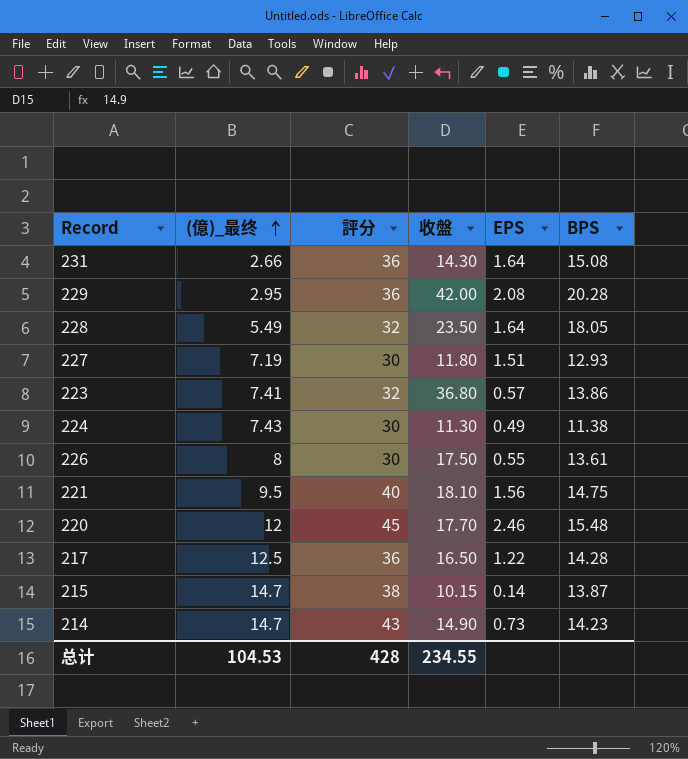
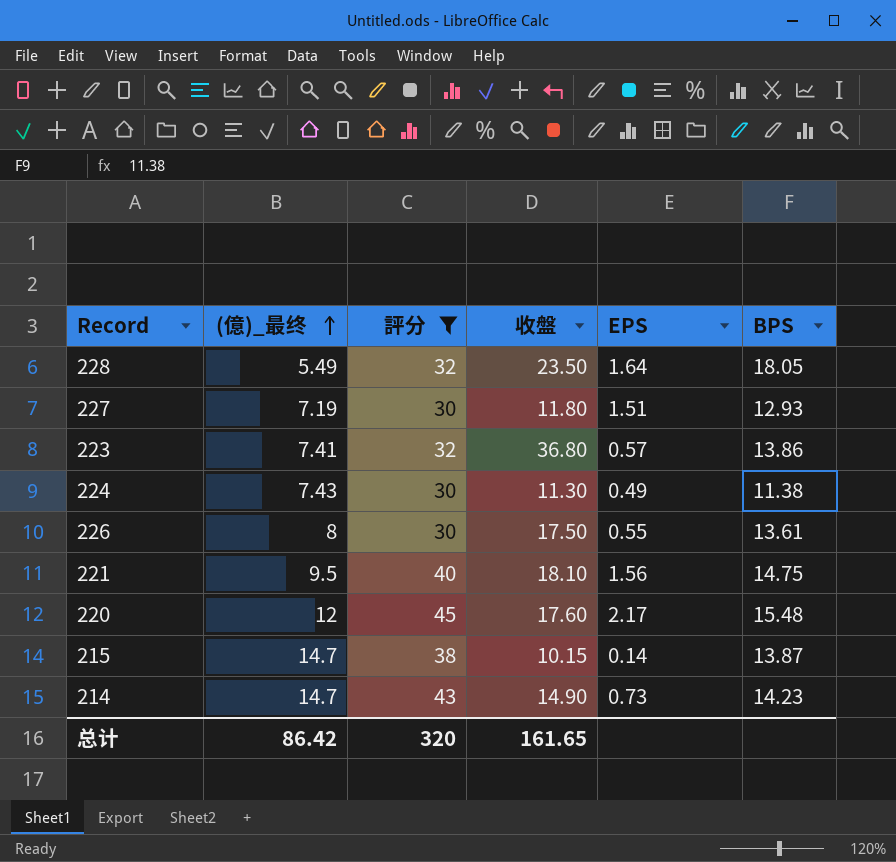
filter: none -> 評分 != 36
220 | 收盤: 17.70 -> 17.60
220 | EPS: 2.46 -> 2.17
总计 | (億)_最终: 104.53 -> 86.42
总计 | 評分: 428 -> 320
总计 | 收盤: 234.55 -> 161.65

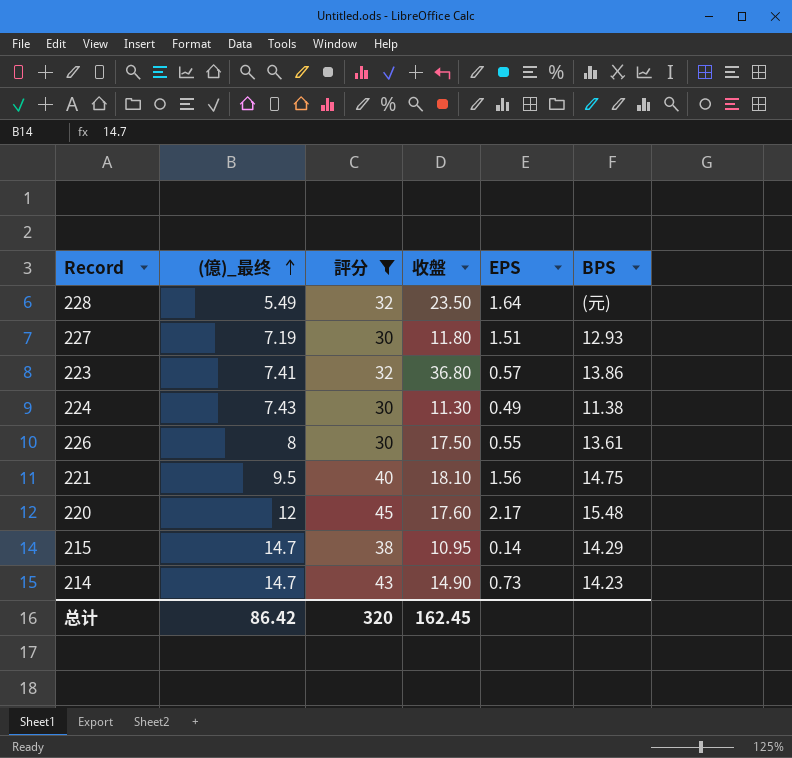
228 | BPS: 18.05 -> (元)
215 | 收盤: 10.15 -> 10.95
215 | BPS: 13.87 -> 14.29
总计 | 收盤: 161.65 -> 162.45

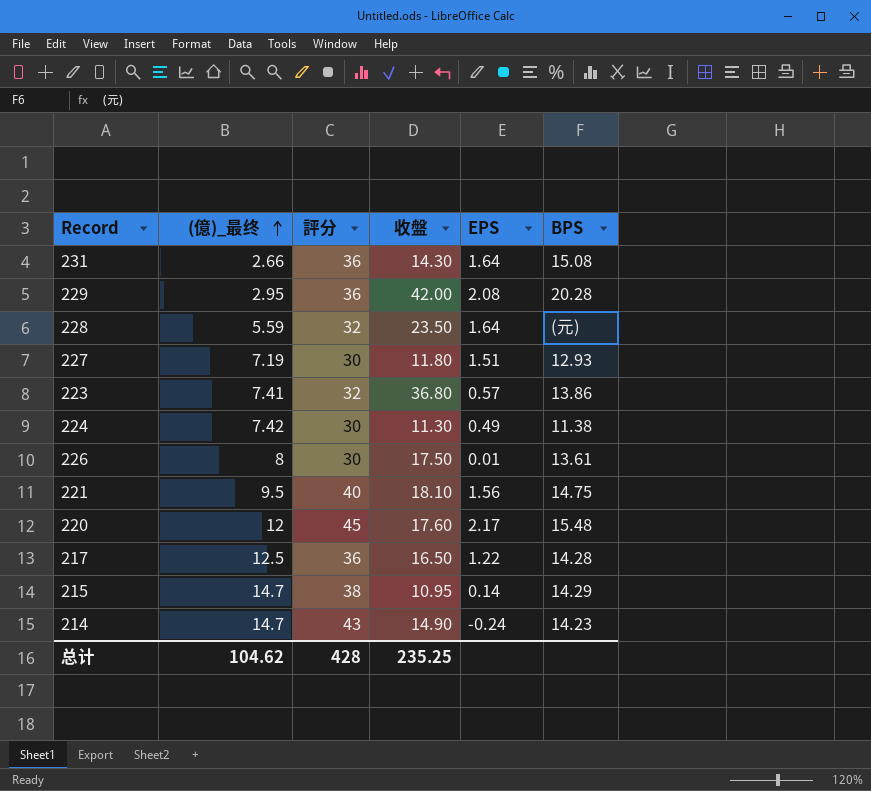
filter: 評分 != 36 -> none
228 | (億)_最终: 5.49 -> 5.59
224 | (億)_最终: 7.43 -> 7.42
226 | EPS: 0.55 -> 0.01
214 | EPS: 0.73 -> -0.24
总计 | (億)_最终: 86.42 -> 104.62
总计 | 評分: 320 -> 428
总计 | 收盤: 162.45 -> 235.25

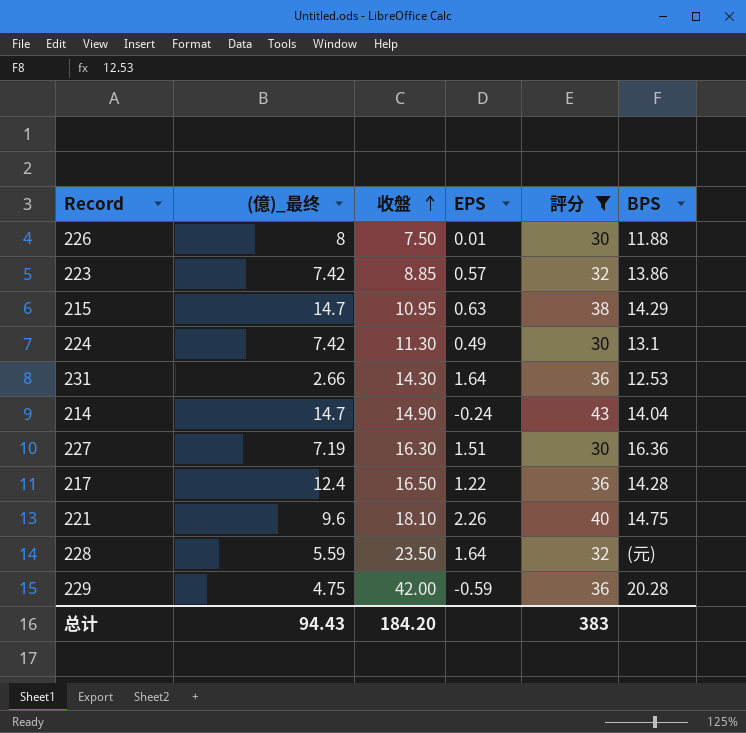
filter: none -> 評分 != 45
row order: (億)_最终 ascending -> 收盤 ascending
column 評分 | position: 3 -> 5
226 | 收盤: 17.50 -> 7.50
226 | BPS: 13.61 -> 11.88
223 | (億)_最终: 7.41 -> 7.42
223 | 收盤: 36.80 -> 8.85
215 | EPS: 0.14 -> 0.63
224 | BPS: 11.38 -> 13.1
231 | BPS: 15.08 -> 12.53
214 | BPS: 14.23 -> 14.04
227 | 收盤: 11.80 -> 16.30
227 | BPS: 12.93 -> 16.36
217 | (億)_最终: 12.5 -> 12.4
221 | (億)_最终: 9.5 -> 9.6
221 | EPS: 1.56 -> 2.26
229 | (億)_最终: 2.95 -> 4.75
229 | EPS: 2.08 -> -0.59
总计 | (億)_最终: 104.62 -> 94.43
总计 | 收盤: 235.25 -> 184.20
总计 | 評分: 428 -> 383

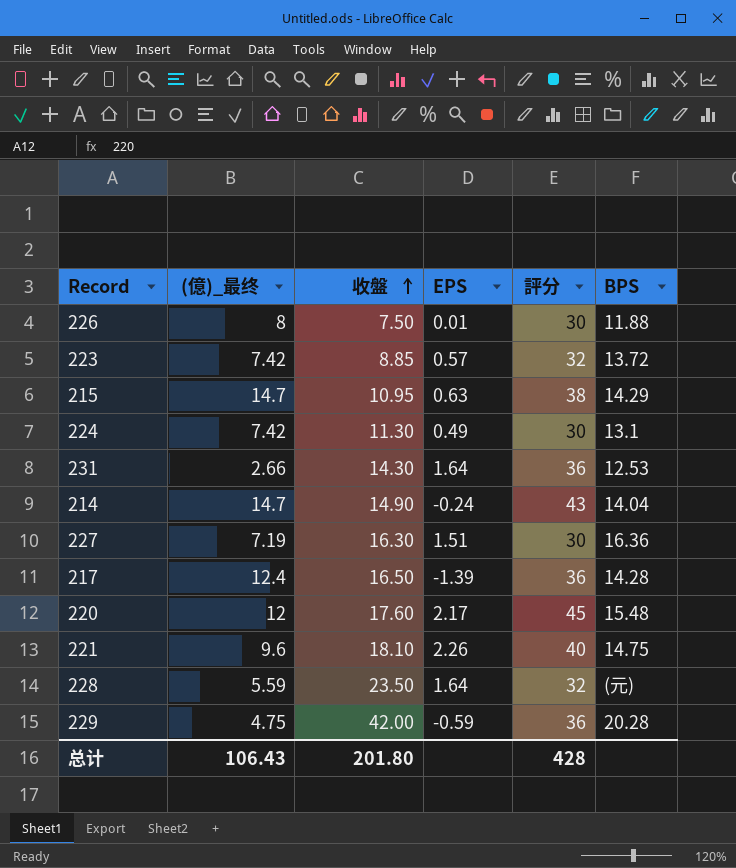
filter: 評分 != 45 -> none
223 | BPS: 13.86 -> 13.72
217 | EPS: 1.22 -> -1.39
总计 | (億)_最终: 94.43 -> 106.43
总计 | 收盤: 184.20 -> 201.80
总计 | 評分: 383 -> 428

